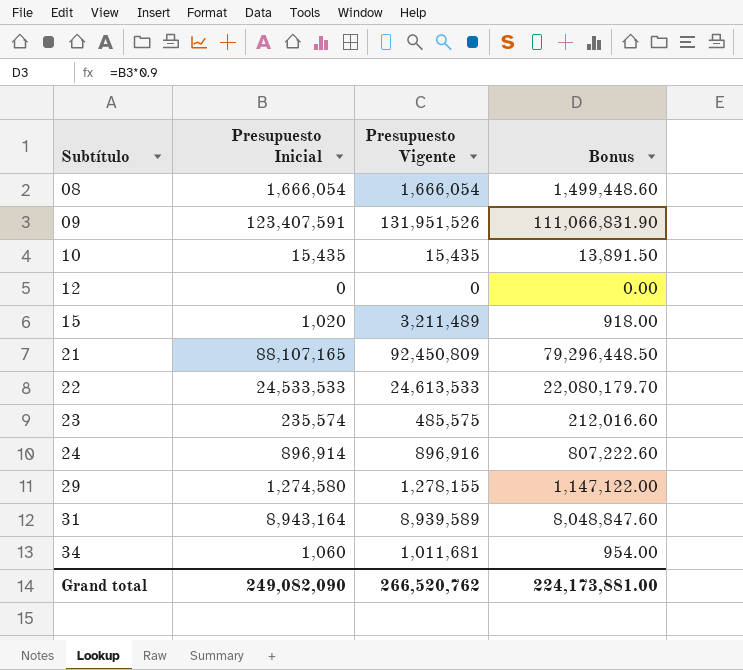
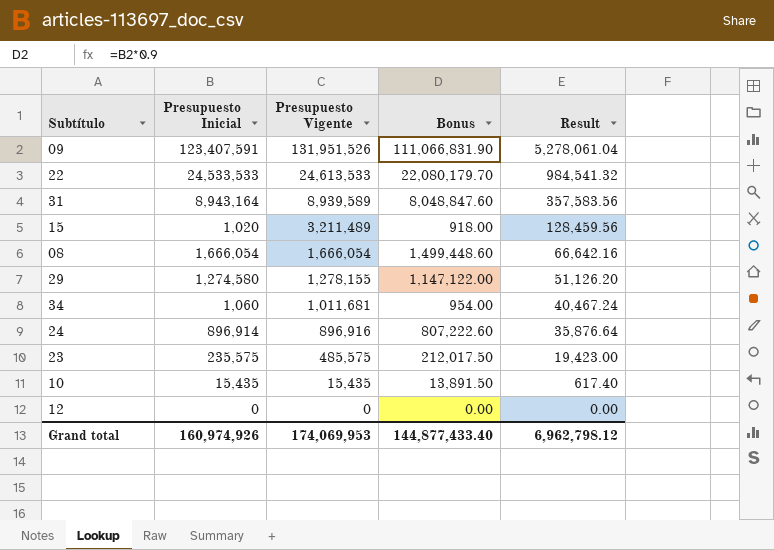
row order: Subtítulo ascending -> Presupuesto Vigente descending
column Result | formula: none -> [Presupuesto Vigente] * 0.04
row 21: 88,107,165 | 92,450,809 | 79,296,448.50 -> none
23 | Presupuesto Inicial: 235,574 -> 235,575
23 | Bonus: 212,016.60 -> 212,017.50
Grand total | Presupuesto Inicial: 249,082,090 -> 160,974,926
Grand total | Presupuesto Vigente: 266,520,762 -> 174,069,953
Grand total | Bonus: 224,173,881.00 -> 144,877,433.40

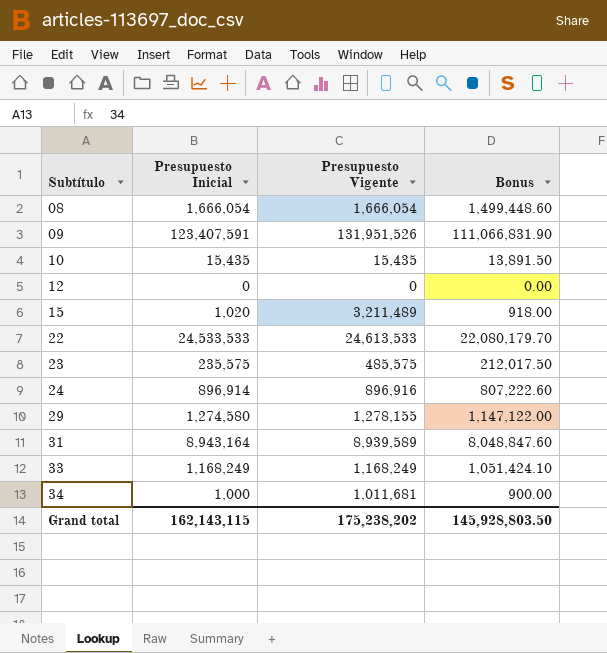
row order: Presupuesto Vigente descending -> Subtítulo ascending
column Result | formula: [Presupuesto Vigente] * 0.04 -> none
row 33: none -> 1,168,249 | 1,168,249 | 1,051,424.10
34 | Presupuesto Inicial: 1,060 -> 1,000
34 | Bonus: 954.00 -> 900.00
Grand total | Presupuesto Inicial: 160,974,926 -> 162,143,115
Grand total | Presupuesto Vigente: 174,069,953 -> 175,238,202
Grand total | Bonus: 144,877,433.40 -> 145,928,803.50

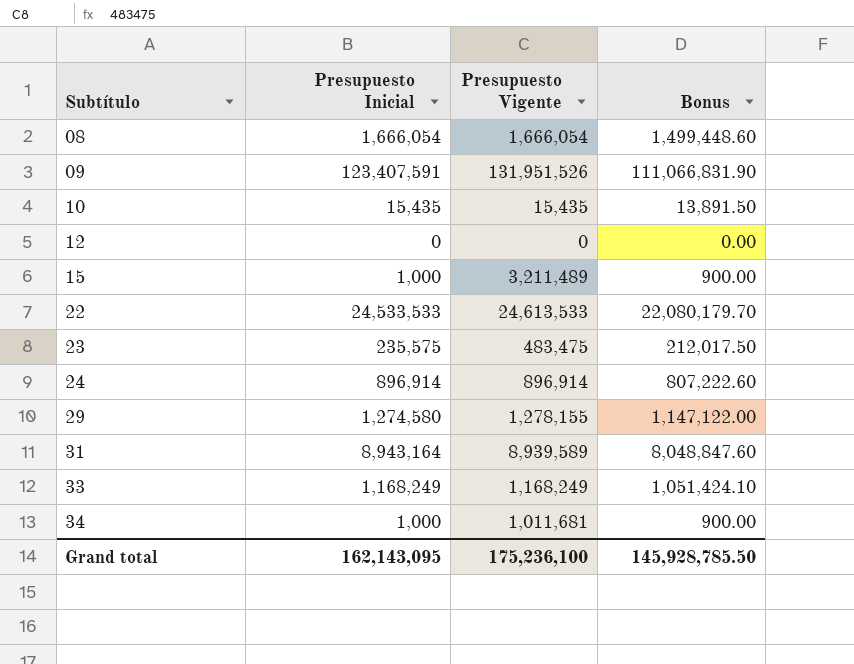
15 | Presupuesto Inicial: 1,020 -> 1,000
15 | Bonus: 918.00 -> 900.00
23 | Presupuesto Vigente: 485,575 -> 483,475
24 | Presupuesto Vigente: 896,916 -> 896,914
Grand total | Presupuesto Inicial: 162,143,115 -> 162,143,095
Grand total | Presupuesto Vigente: 175,238,202 -> 175,236,100
Grand total | Bonus: 145,928,803.50 -> 145,928,785.50

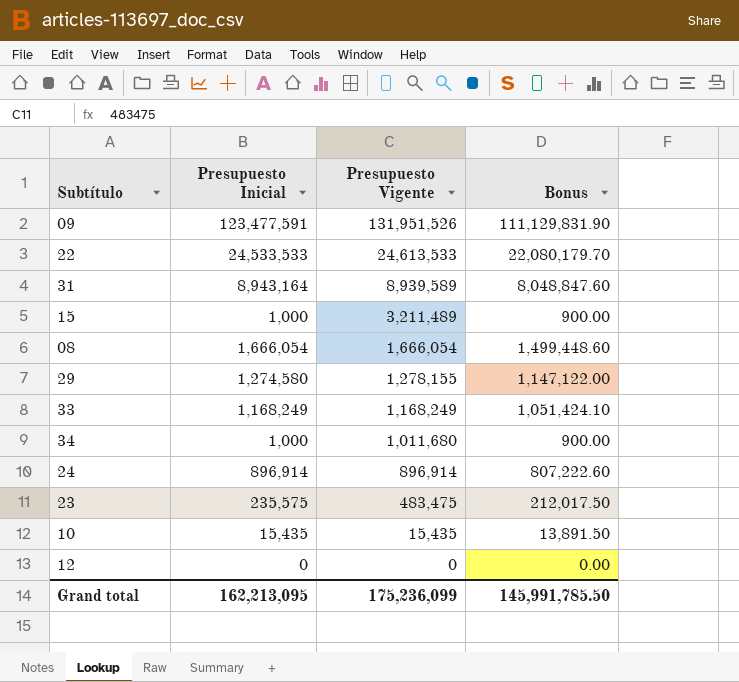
row order: Subtítulo ascending -> Presupuesto Vigente descending
09 | Presupuesto Inicial: 123,407,591 -> 123,477,591
09 | Bonus: 111,066,831.90 -> 111,129,831.90
34 | Presupuesto Vigente: 1,011,681 -> 1,011,680
Grand total | Presupuesto Inicial: 162,143,095 -> 162,213,095
Grand total | Presupuesto Vigente: 175,236,100 -> 175,236,099
Grand total | Bonus: 145,928,785.50 -> 145,991,785.50

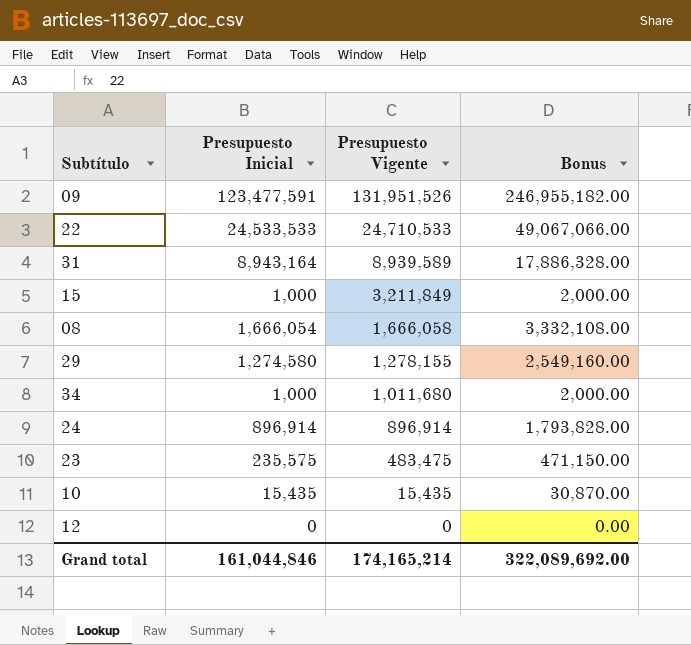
column Bonus | formula: [Presupuesto Inicial] * 0.9 -> [Presupuesto Inicial] * 2
row 33: 1,168,249 | 1,168,249 | 1,051,424.10 -> none
22 | Presupuesto Vigente: 24,613,533 -> 24,710,533
15 | Presupuesto Vigente: 3,211,489 -> 3,211,849
08 | Presupuesto Vigente: 1,666,054 -> 1,666,058
Grand total | Presupuesto Inicial: 162,213,095 -> 161,044,846
Grand total | Presupuesto Vigente: 175,236,099 -> 174,165,214
Grand total | Bonus: 145,991,785.50 -> 322,089,692.00

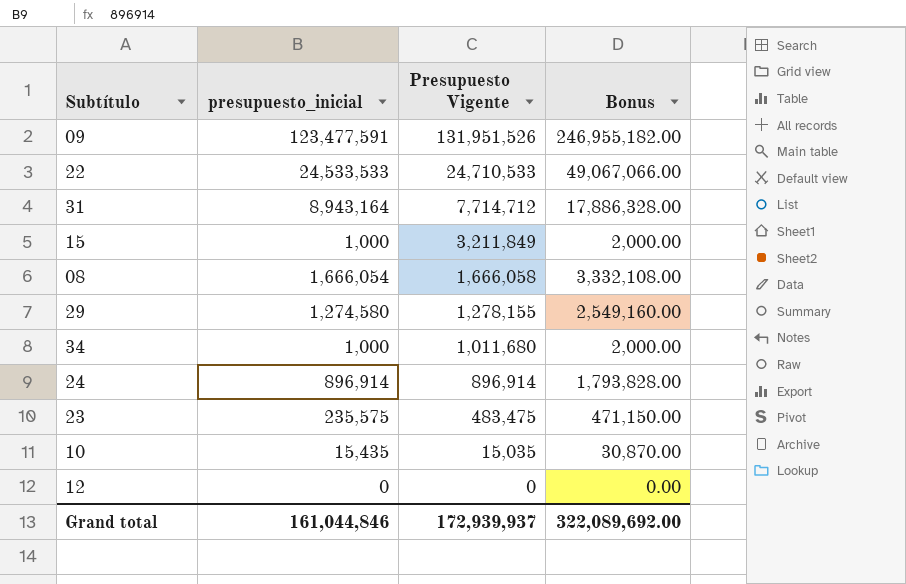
column name: Presupuesto Inicial -> presupuesto_inicial
31 | Presupuesto Vigente: 8,939,589 -> 7,714,712
10 | Presupuesto Vigente: 15,435 -> 15,035
Grand total | Presupuesto Vigente: 174,165,214 -> 172,939,937

